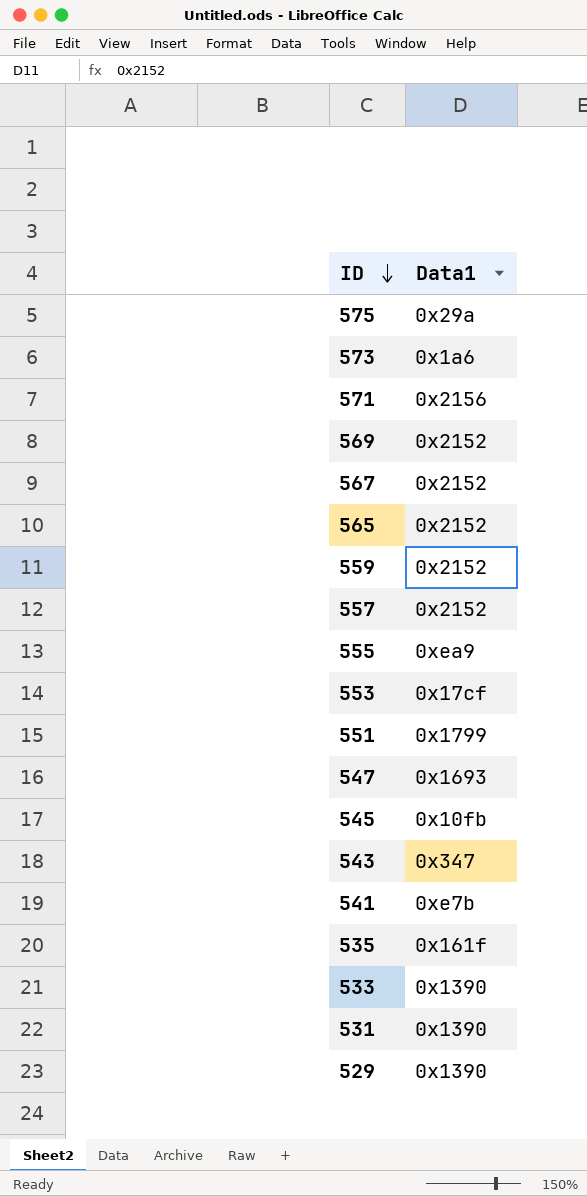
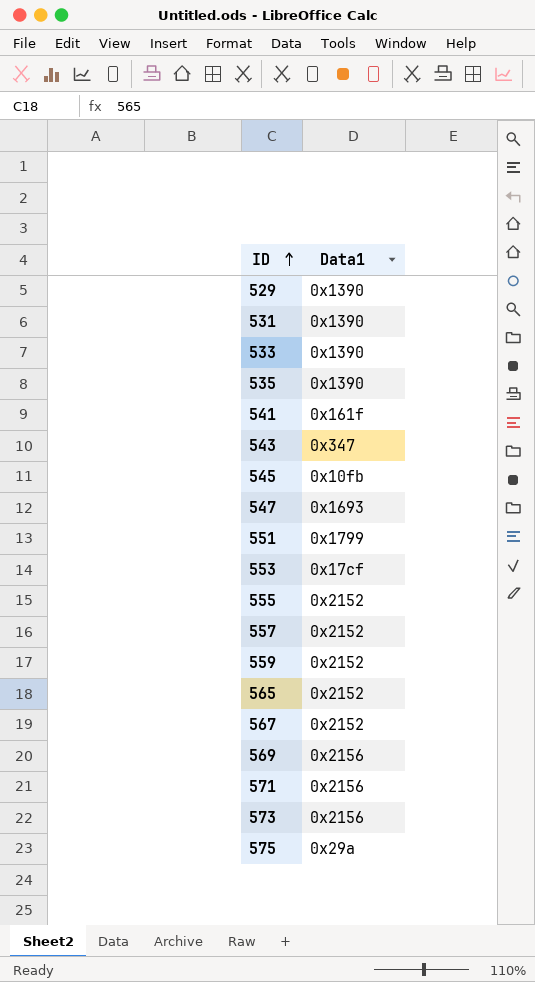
row order: ID descending -> ID ascending
535 | Data1: 0x161f -> 0x1390
541 | Data1: 0xe7b -> 0x161f
555 | Data1: 0xea9 -> 0x2152
569 | Data1: 0x2152 -> 0x2156
573 | Data1: 0x1a6 -> 0x2156

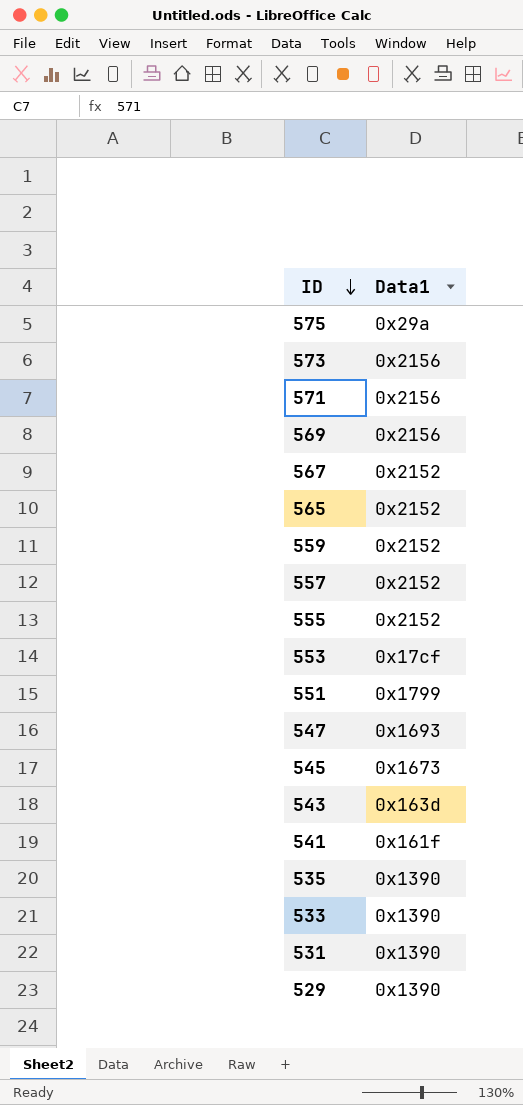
row order: ID ascending -> ID descending
545 | Data1: 0x10fb -> 0x1673
543 | Data1: 0x347 -> 0x163d

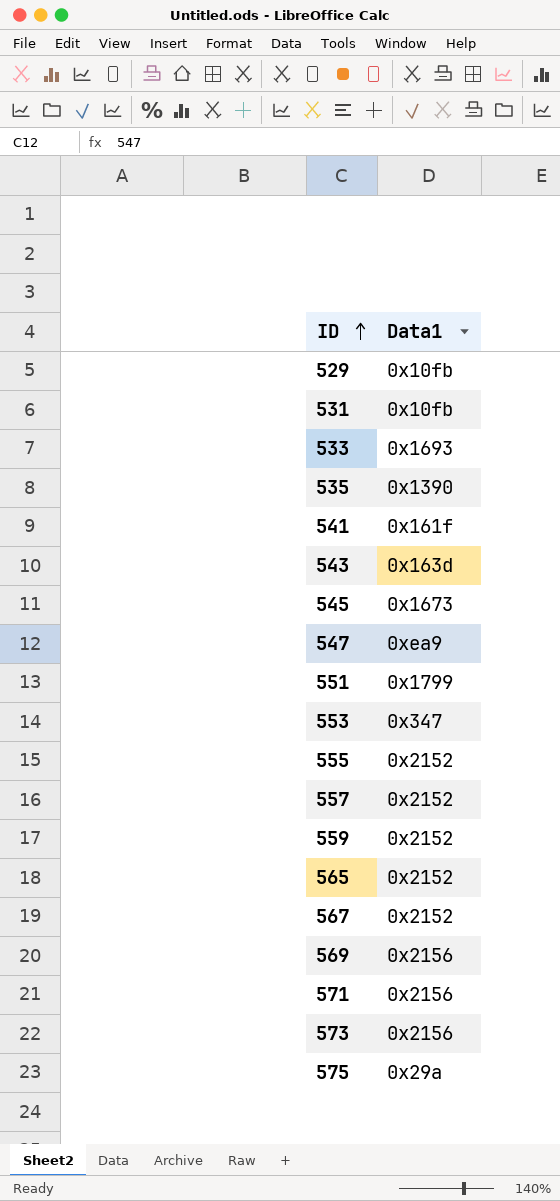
row order: ID descending -> ID ascending
529 | Data1: 0x1390 -> 0x10fb
531 | Data1: 0x1390 -> 0x10fb
533 | Data1: 0x1390 -> 0x1693
547 | Data1: 0x1693 -> 0xea9
553 | Data1: 0x17cf -> 0x347

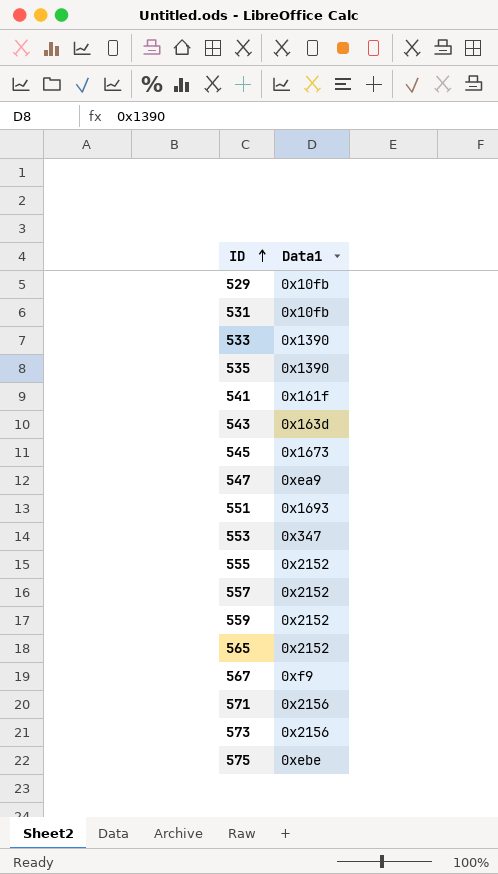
row 569: 0x2156 -> none
533 | Data1: 0x1693 -> 0x1390
551 | Data1: 0x1799 -> 0x1693
567 | Data1: 0x2152 -> 0xf9
575 | Data1: 0x29a -> 0xebe

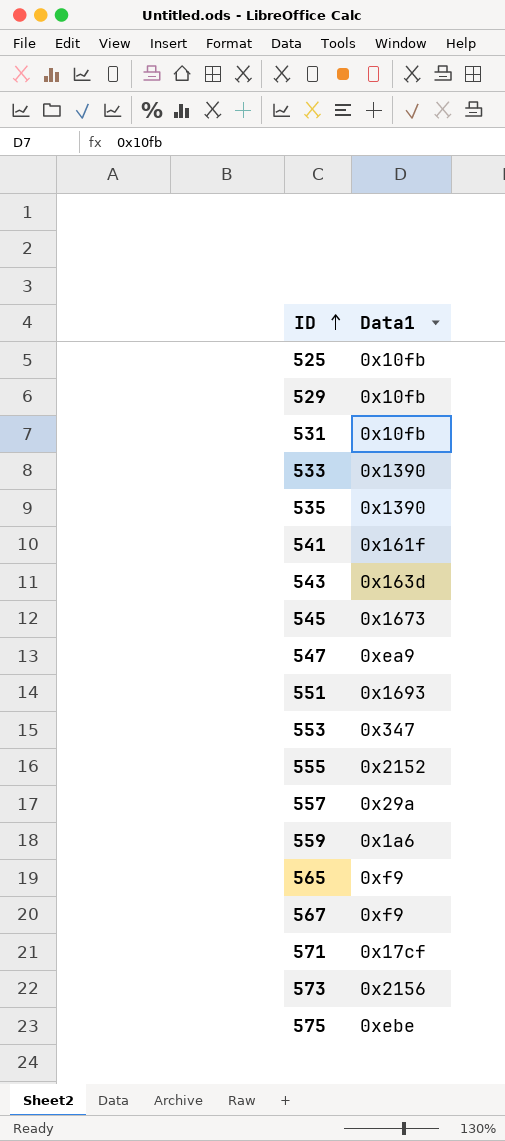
row 525: none -> 0x10fb
557 | Data1: 0x2152 -> 0x29a
559 | Data1: 0x2152 -> 0x1a6
565 | Data1: 0x2152 -> 0xf9
571 | Data1: 0x2156 -> 0x17cf

